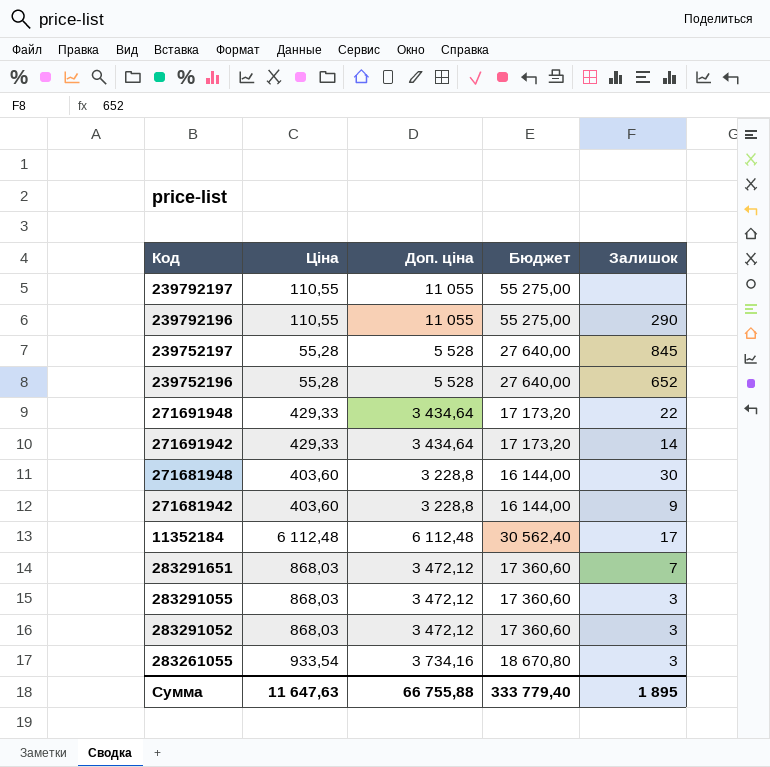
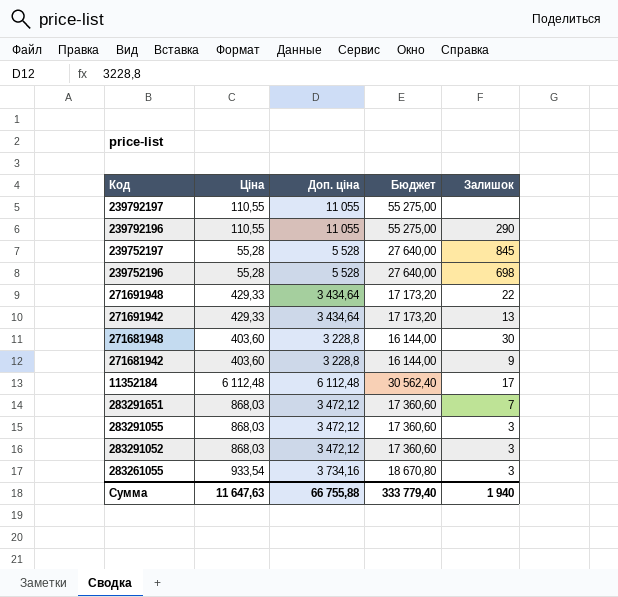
239752196 | Залишок: 652 -> 698
271691942 | Залишок: 14 -> 13
Сумма | Залишок: 1 895 -> 1 940

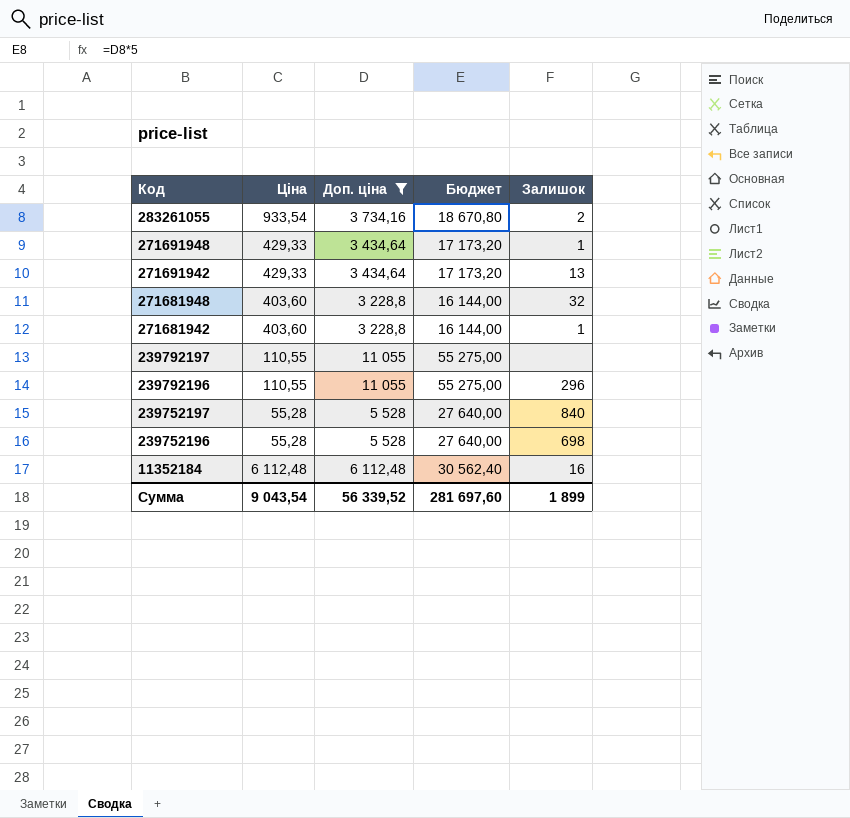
filter: none -> Доп. ціна != 3 472,12
row order: none -> Код descending
283261055 | Залишок: 3 -> 2
271691948 | Залишок: 22 -> 1
271681948 | Залишок: 30 -> 32
271681942 | Залишок: 9 -> 1
239792196 | Залишок: 290 -> 296
239752197 | Залишок: 845 -> 840
11352184 | Залишок: 17 -> 16
Сумма | Ціна: 11 647,63 -> 9 043,54
Сумма | Доп. ціна: 66 755,88 -> 56 339,52
Сумма | Бюджет: 333 779,40 -> 281 697,60
Сумма | Залишок: 1 940 -> 1 899

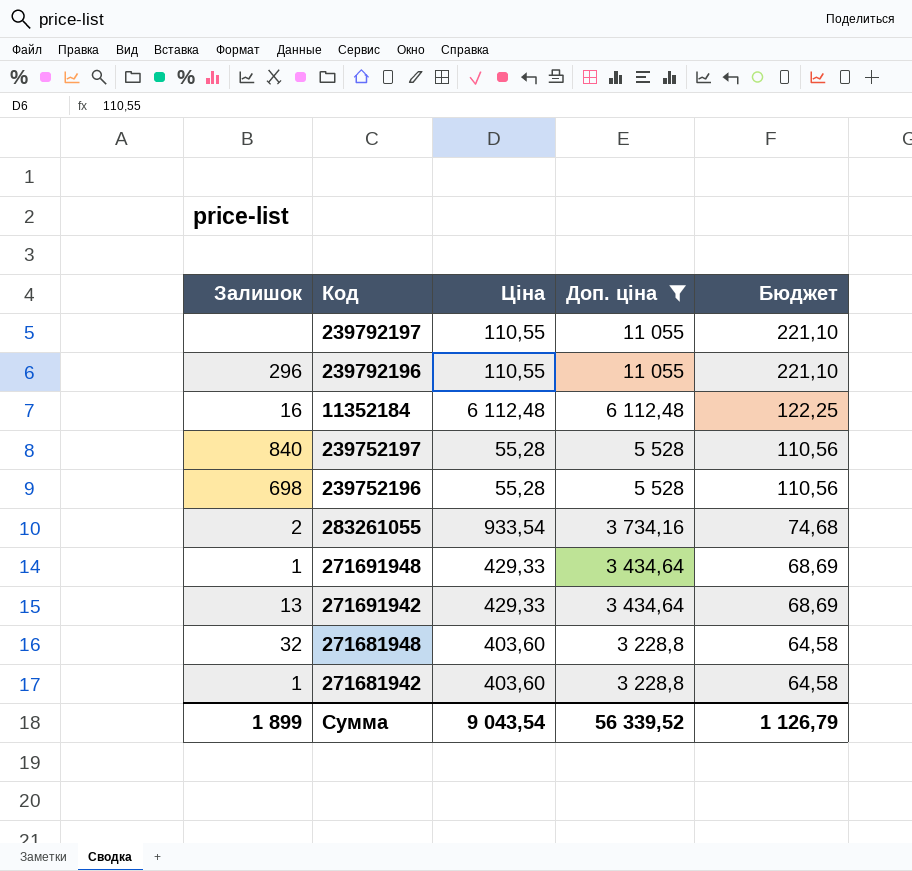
row order: Код descending -> Доп. ціна descending
column Залишок | position: 5 -> 1
column Бюджет | formula: [Доп. ціна] * 5 -> [Доп. ціна] * 0,02
Сумма | Бюджет: 281 697,60 -> 1 126,79

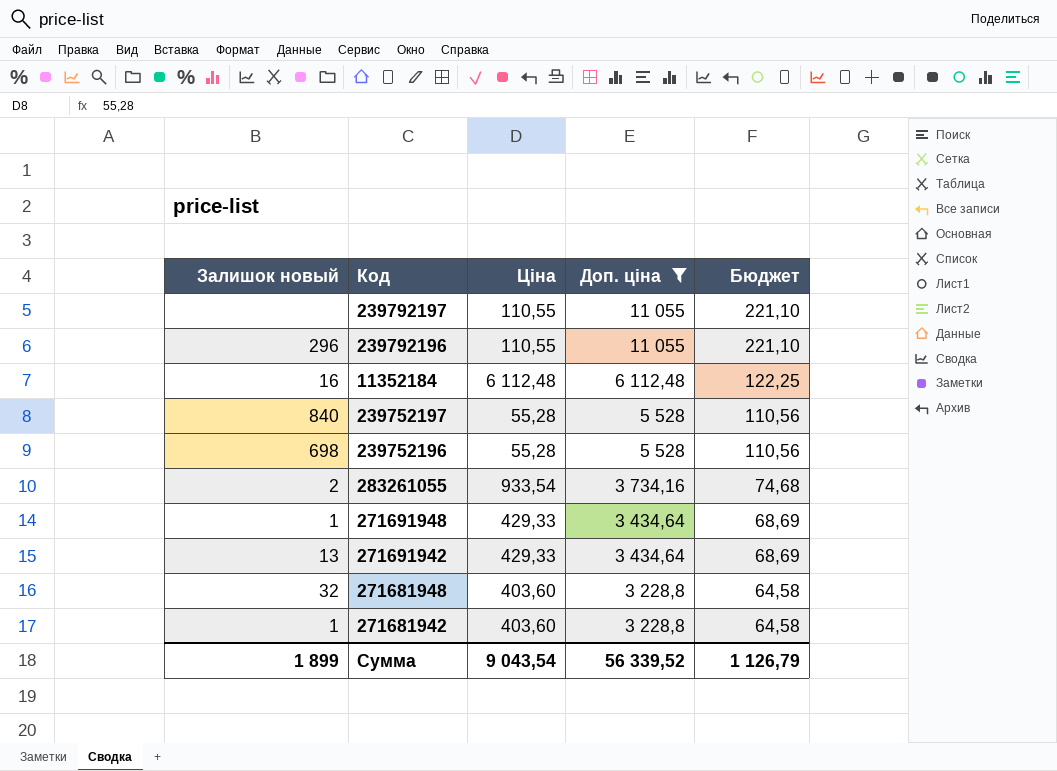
column name: Залишок -> Залишок новый

